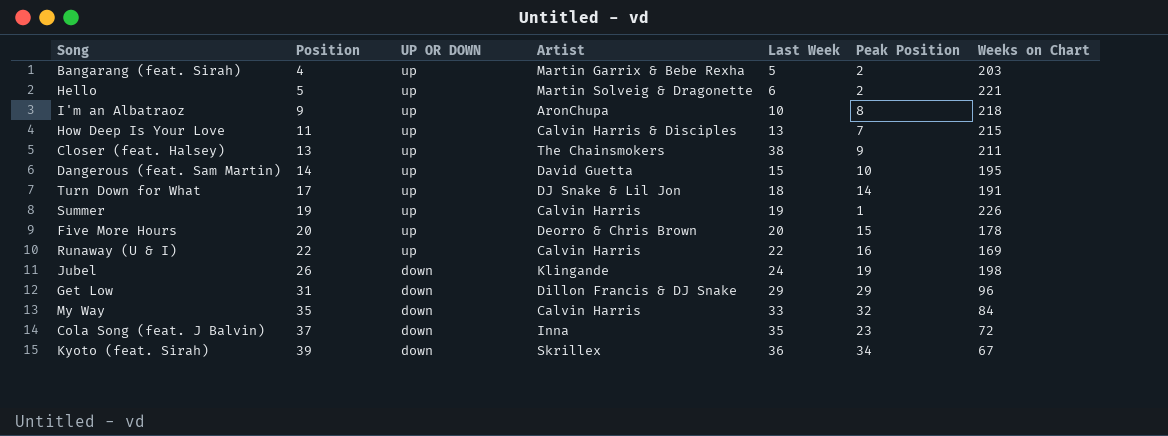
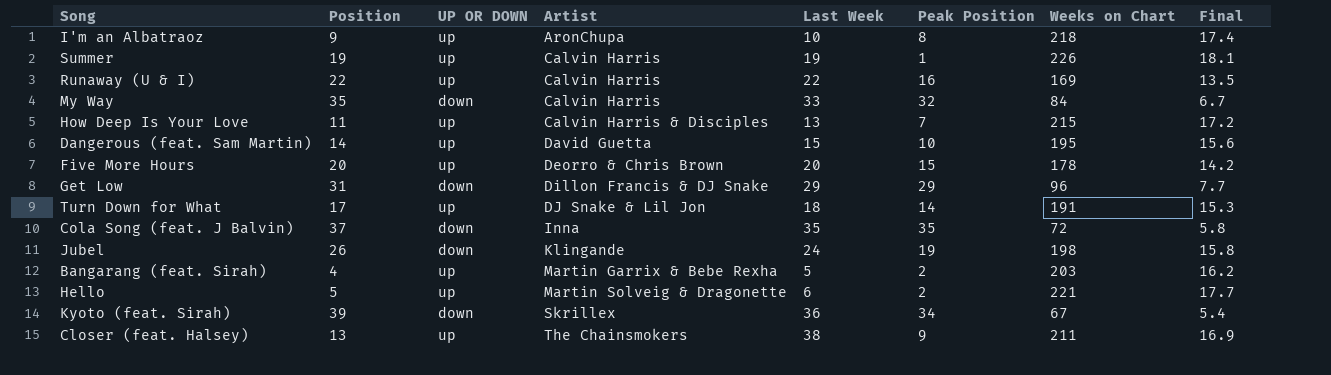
row order: Position ascending -> Artist ascending
column Final | formula: none -> [Weeks on Chart] * 0.08
Cola Song (feat. J Balvin) | Peak Position: 23 -> 35

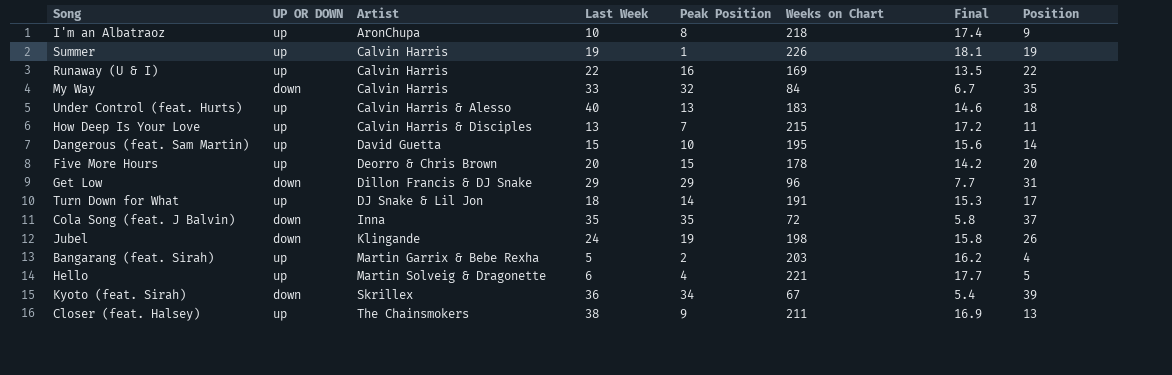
column Position | position: 2 -> 8
row Under Control (feat. Hurts): none -> up | Calvin Harris & Alesso | 40 | 13 | 183 | 14.6 | 18
Hello | Peak Position: 2 -> 4

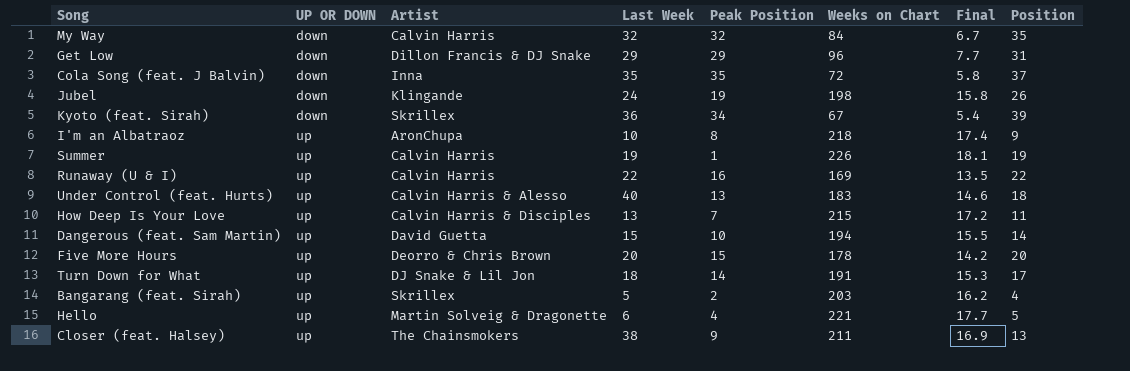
row order: Artist ascending -> UP OR DOWN ascending
My Way | Last Week: 33 -> 32
Dangerous (feat. Sam Martin) | Weeks on Chart: 195 -> 194
Dangerous (feat. Sam Martin) | Final: 15.6 -> 15.5
Bangarang (feat. Sirah) | Artist: Martin Garrix & Bebe Rexha -> Skrillex

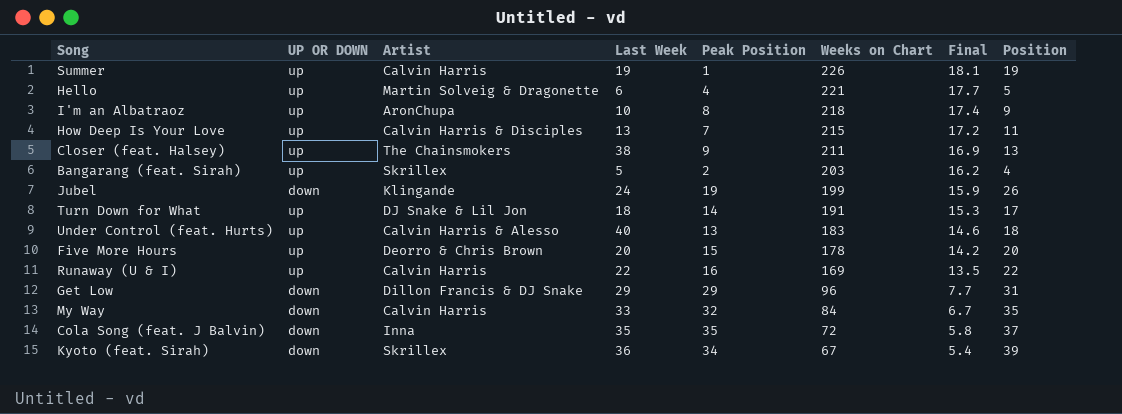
row order: UP OR DOWN ascending -> Weeks on Chart descending
row Dangerous (feat. Sam Martin): up | David Guetta | 15 | 10 | 194 | 15.5 | 14 -> none
Jubel | Weeks on Chart: 198 -> 199
Jubel | Final: 15.8 -> 15.9
My Way | Last Week: 32 -> 33

